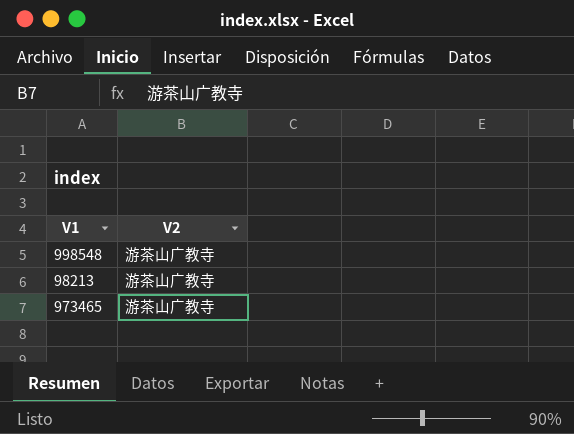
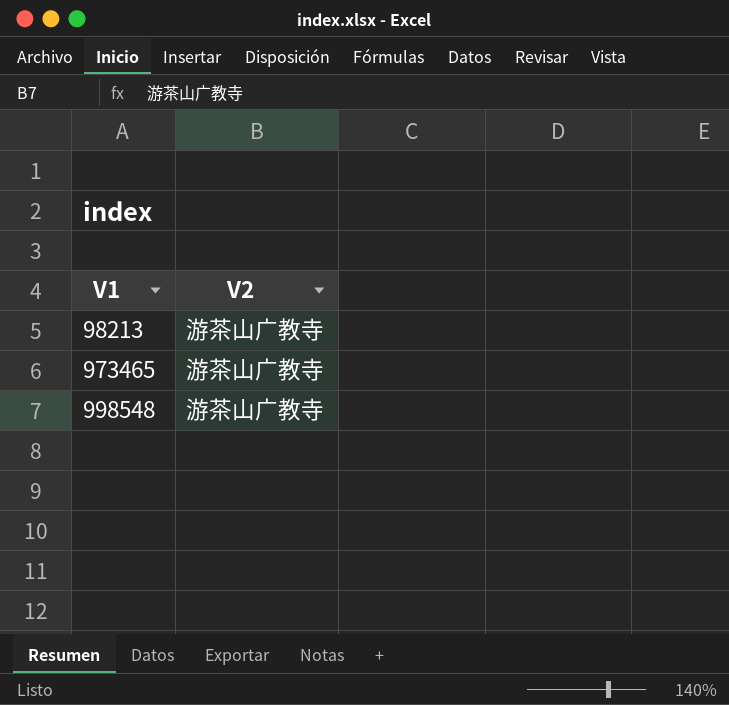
row order: none -> V1 ascending

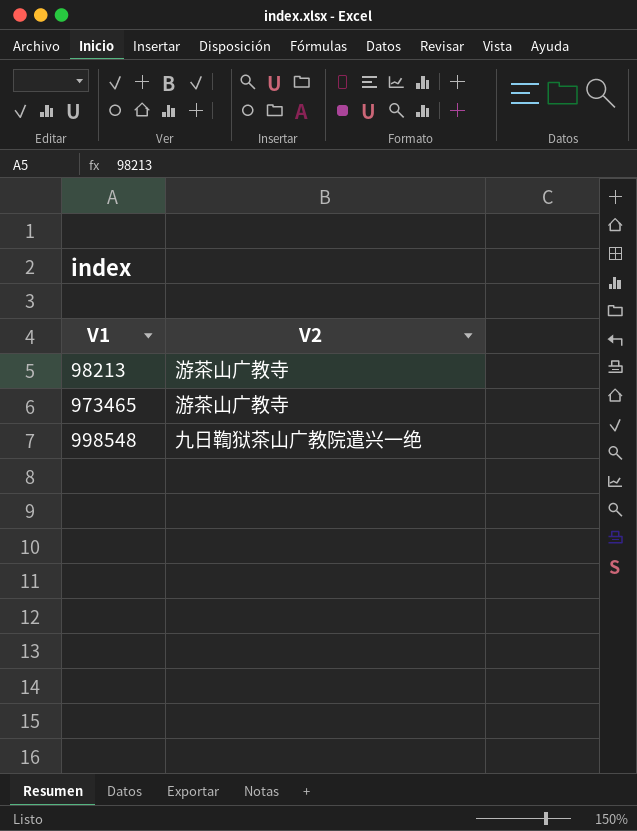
998548 | V2: 游茶山广教寺 -> 九日鞫狱茶山广教院遣兴一绝

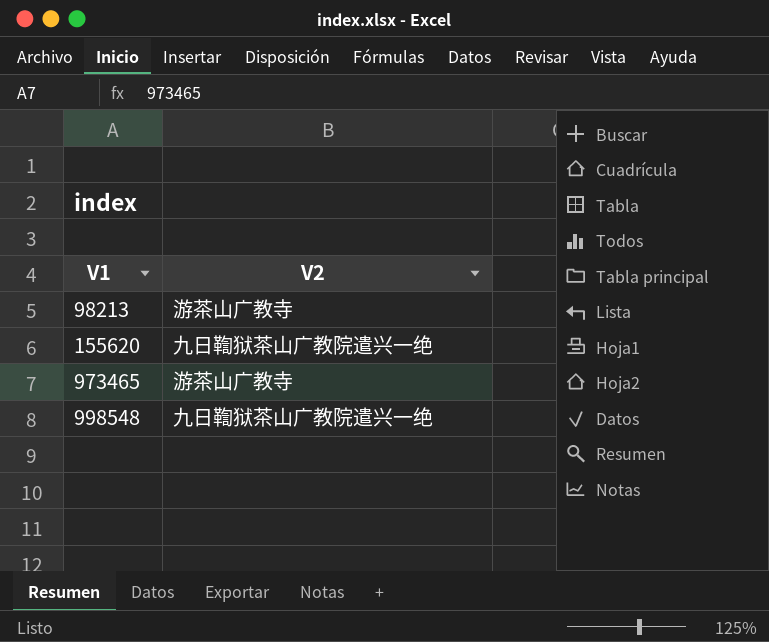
row 155620: none -> 九日鞫狱茶山广教院遣兴一绝

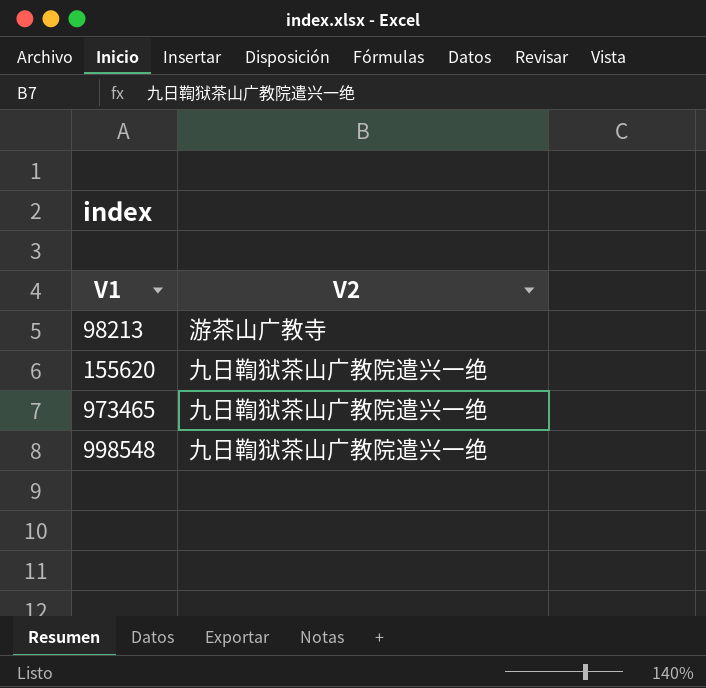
973465 | V2: 游茶山广教寺 -> 九日鞫狱茶山广教院遣兴一绝

